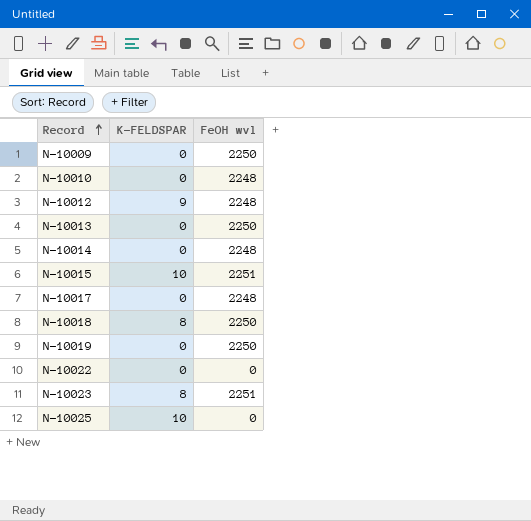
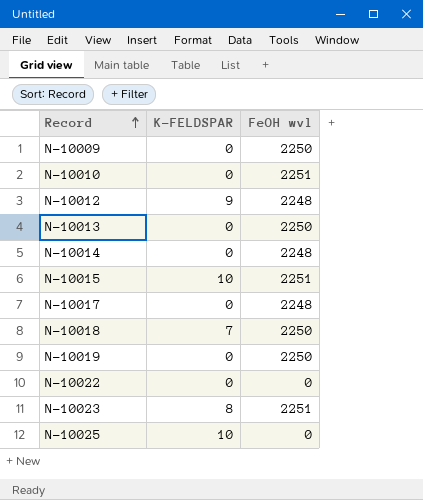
N-10010 | FeOH wvl: 2248 -> 2251
N-10018 | K-FELDSPAR: 8 -> 7

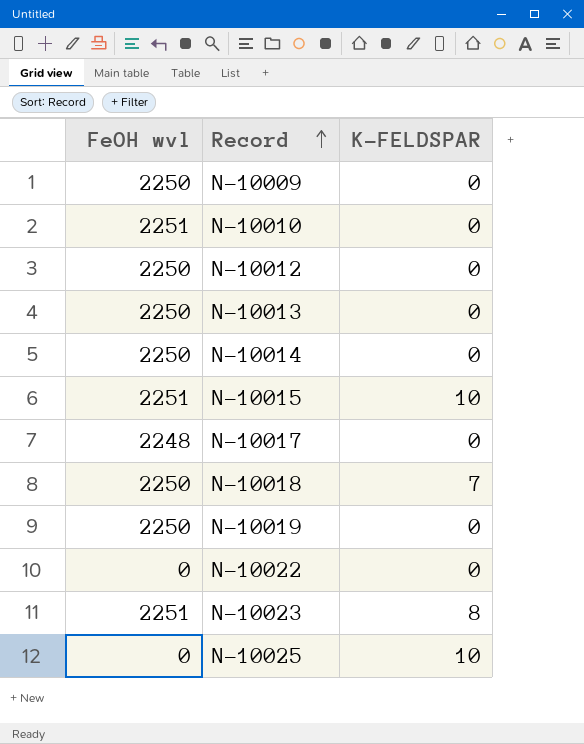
column FeOH wvl | position: 3 -> 1
N-10012 | FeOH wvl: 2248 -> 2250
N-10012 | K-FELDSPAR: 9 -> 0
N-10014 | FeOH wvl: 2248 -> 2250

